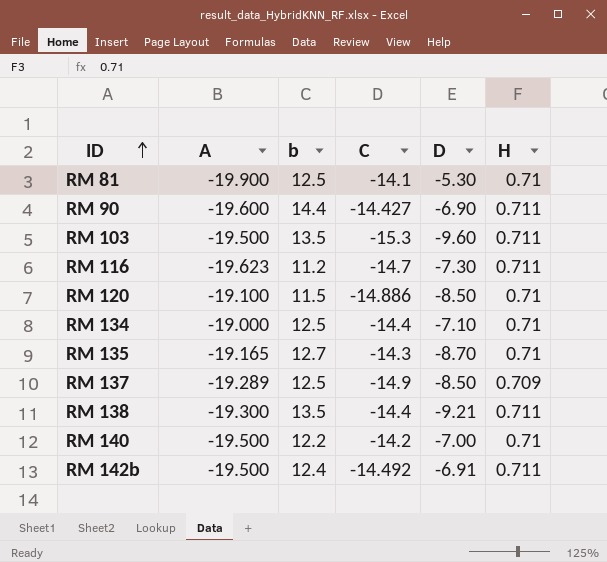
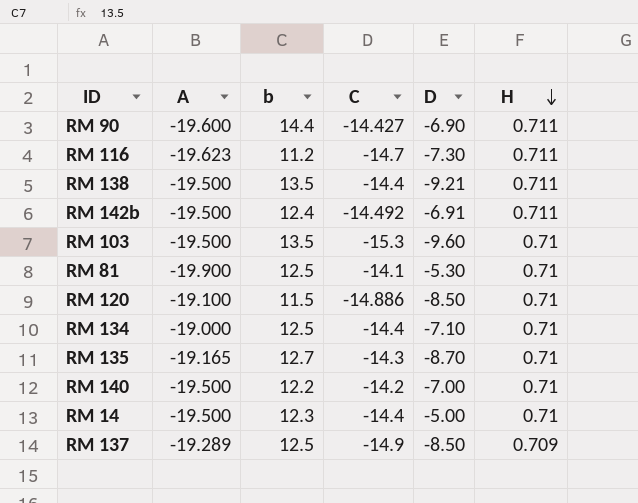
row order: ID ascending -> H descending
RM 138 | A: -19.300 -> -19.500
RM 103 | H: 0.711 -> 0.71
row RM 14: none -> -19.500 | 12.3 | -14.4 | -5.00 | 0.71

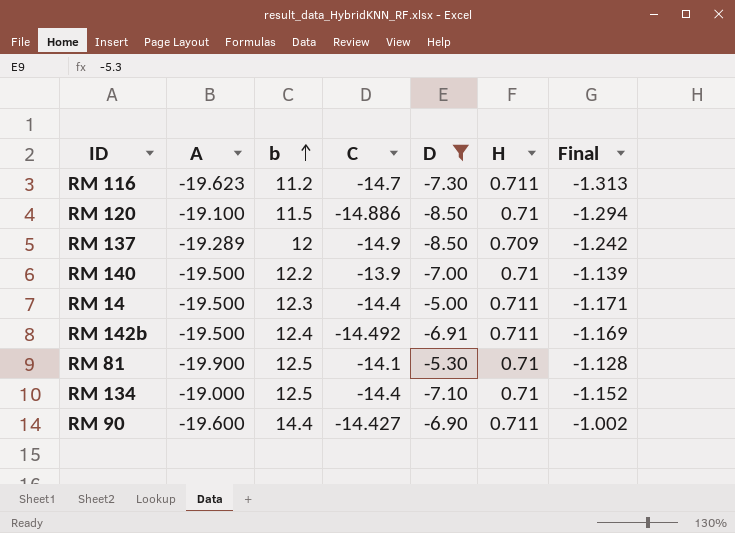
filter: none -> D >= -8.50
row order: H descending -> b ascending
column Final | formula: none -> [C] / [b]
RM 137 | b: 12.5 -> 12
RM 140 | C: -14.2 -> -13.9
RM 14 | H: 0.71 -> 0.711

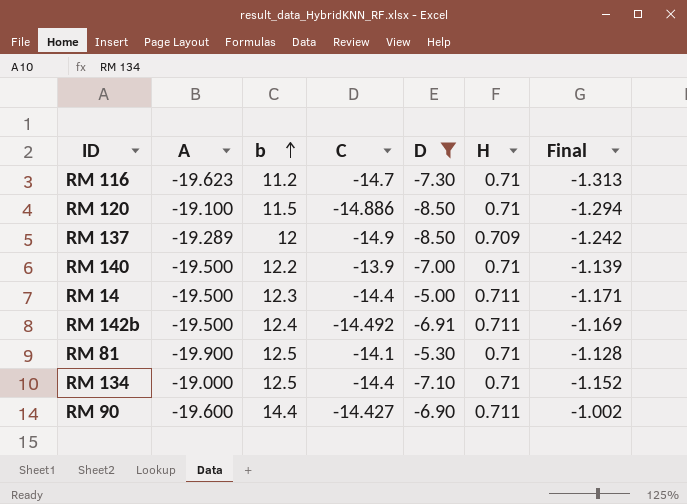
RM 116 | H: 0.711 -> 0.71

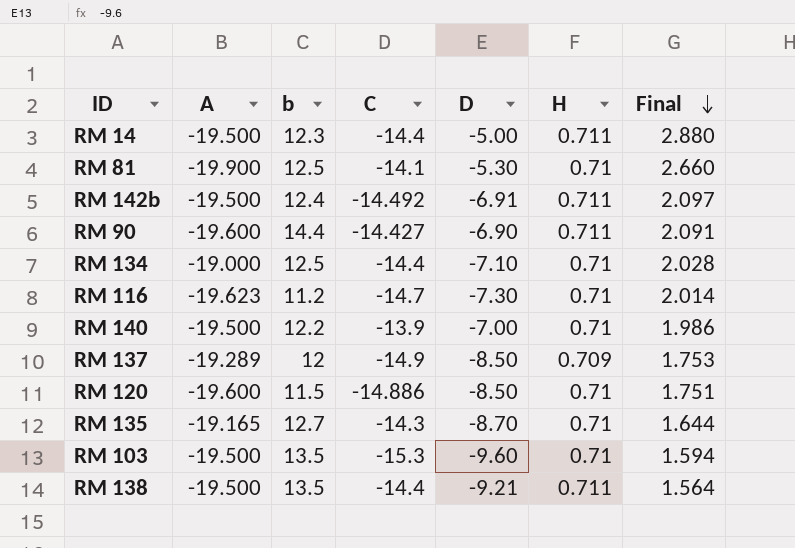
filter: D >= -8.50 -> none
row order: b ascending -> Final descending
column Final | formula: [C] / [b] -> [C] / [D]
RM 120 | A: -19.100 -> -19.600

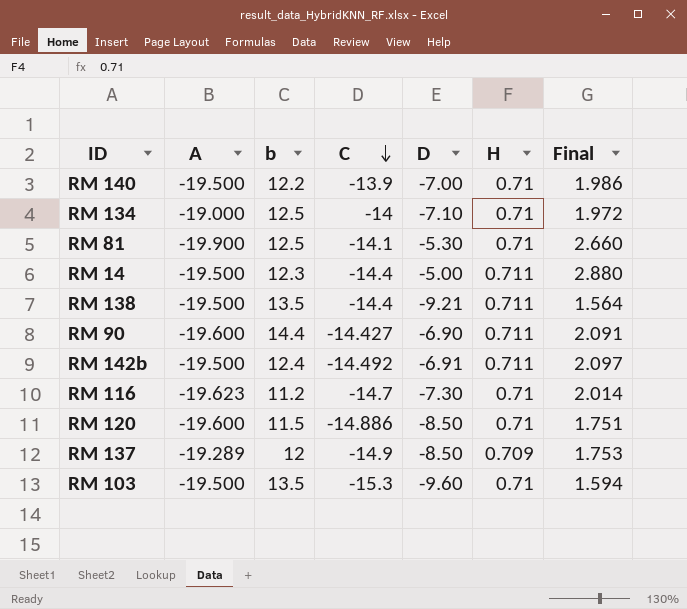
row order: Final descending -> C descending
row RM 135: -19.165 | 12.7 | -14.3 | -8.70 | 0.71 | 1.644 -> none
RM 134 | C: -14.4 -> -14
RM 134 | Final: 2.028 -> 1.972

